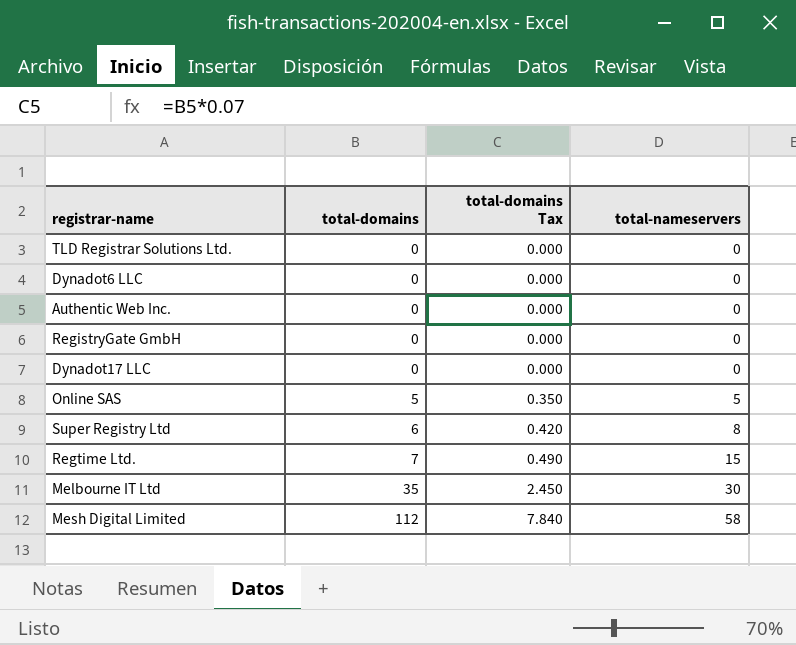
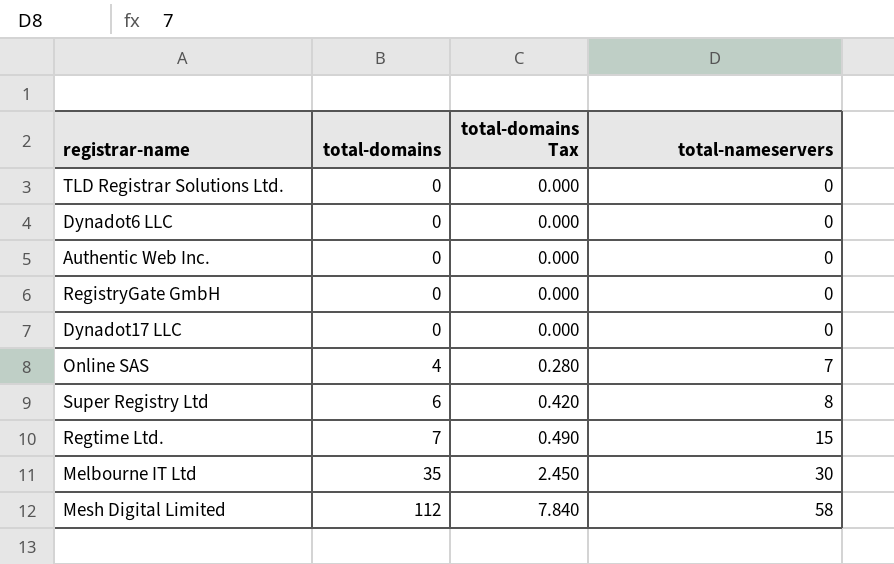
Online SAS | total-domains: 5 -> 4
Online SAS | total-domains Tax: 0.350 -> 0.280
Online SAS | total-nameservers: 5 -> 7

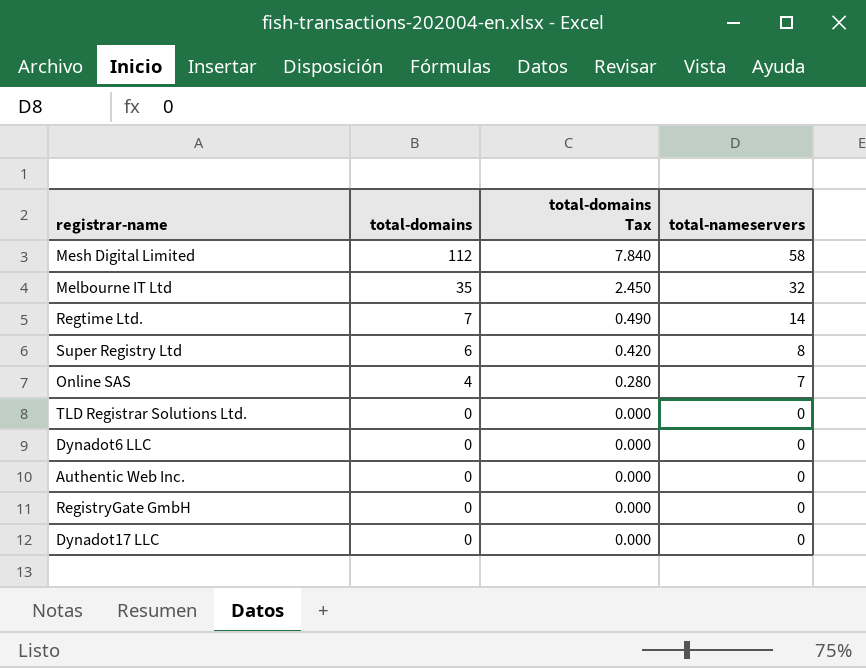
row order: total-domains ascending -> total-domains descending
Melbourne IT Ltd | total-nameservers: 30 -> 32
Regtime Ltd. | total-nameservers: 15 -> 14

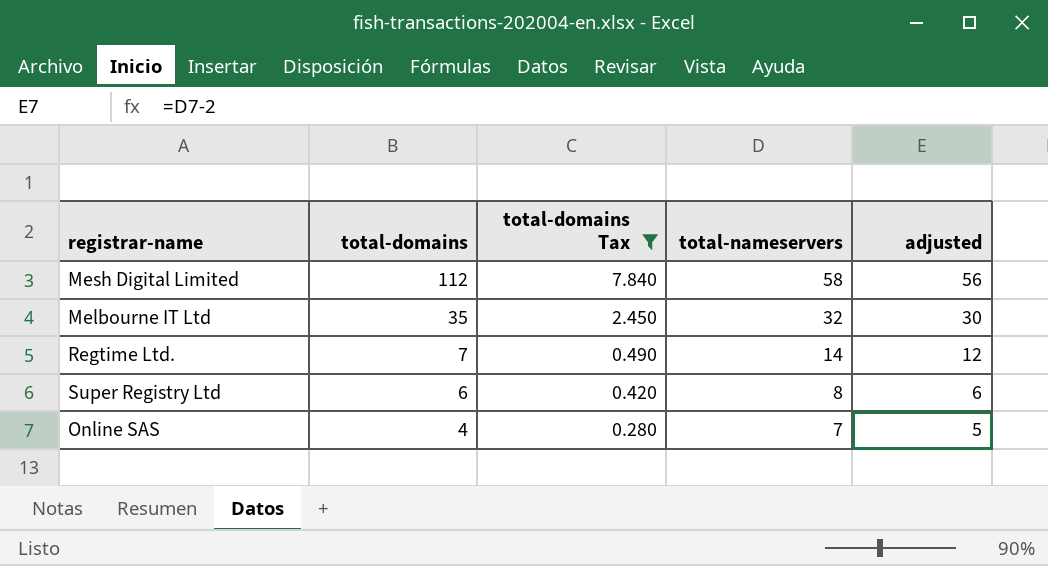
filter: none -> total-domains Tax != 0.000
column adjusted | formula: none -> [total-nameservers] - 2

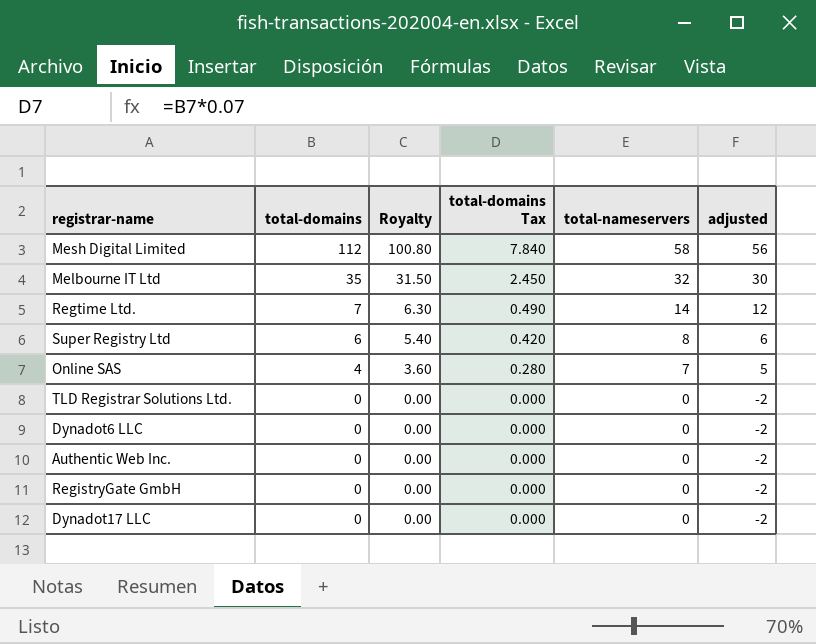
filter: total-domains Tax != 0.000 -> none
column Royalty | formula: none -> [total-domains] * 0.9

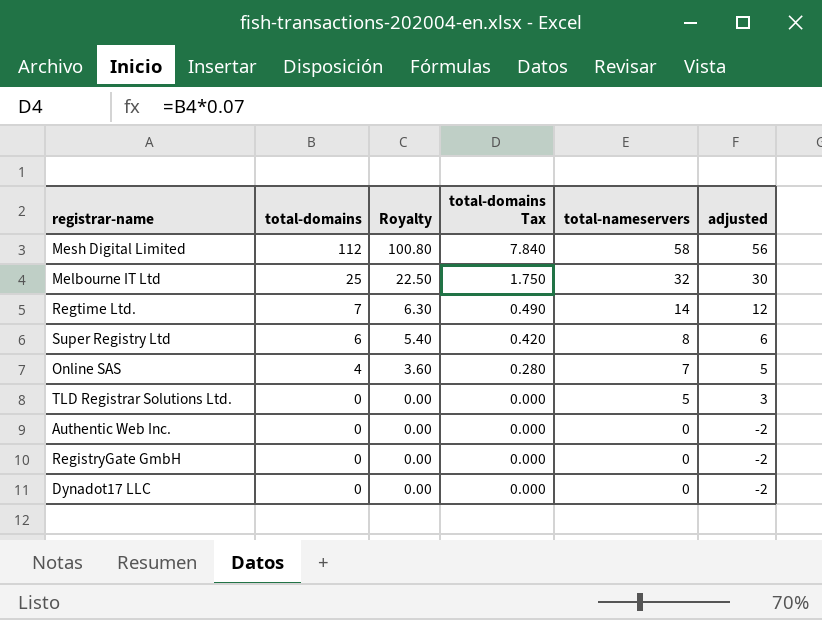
row Dynadot6 LLC: 0 | 0.00 | 0.000 | 0 | -2 -> none
Melbourne IT Ltd | total-domains: 35 -> 25
Melbourne IT Ltd | Royalty: 31.50 -> 22.50
Melbourne IT Ltd | total-domains Tax: 2.450 -> 1.750
TLD Registrar Solutions Ltd. | total-nameservers: 0 -> 5
TLD Registrar Solutions Ltd. | adjusted: -2 -> 3

